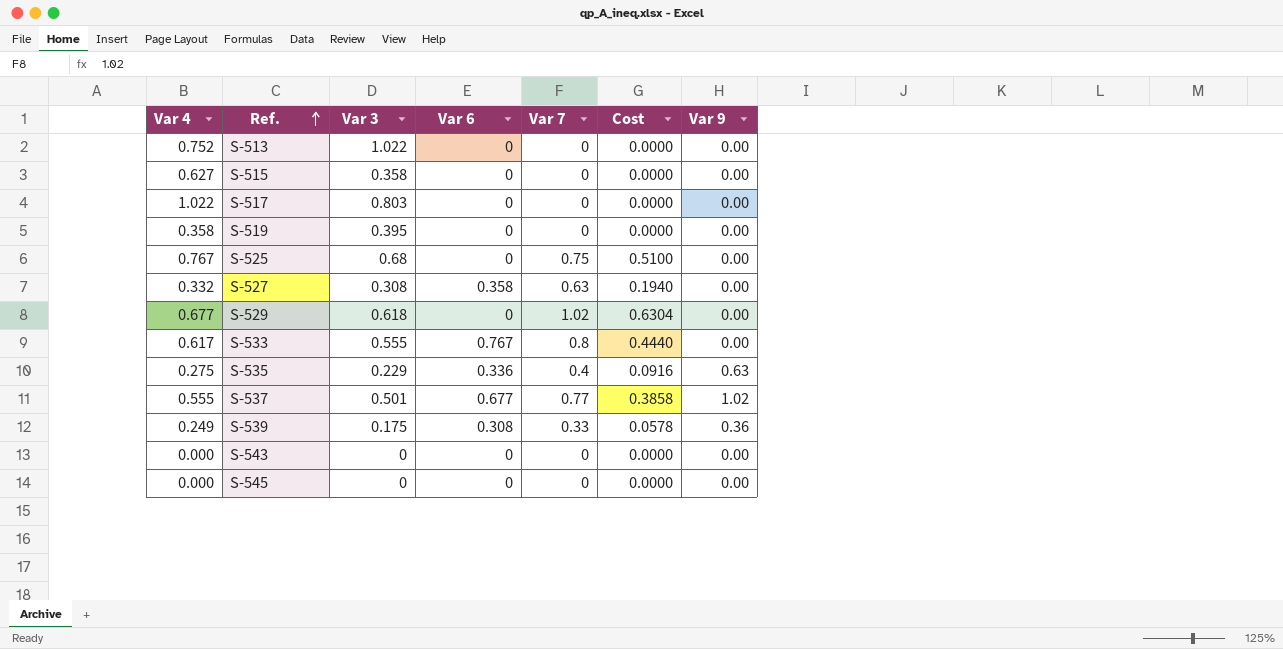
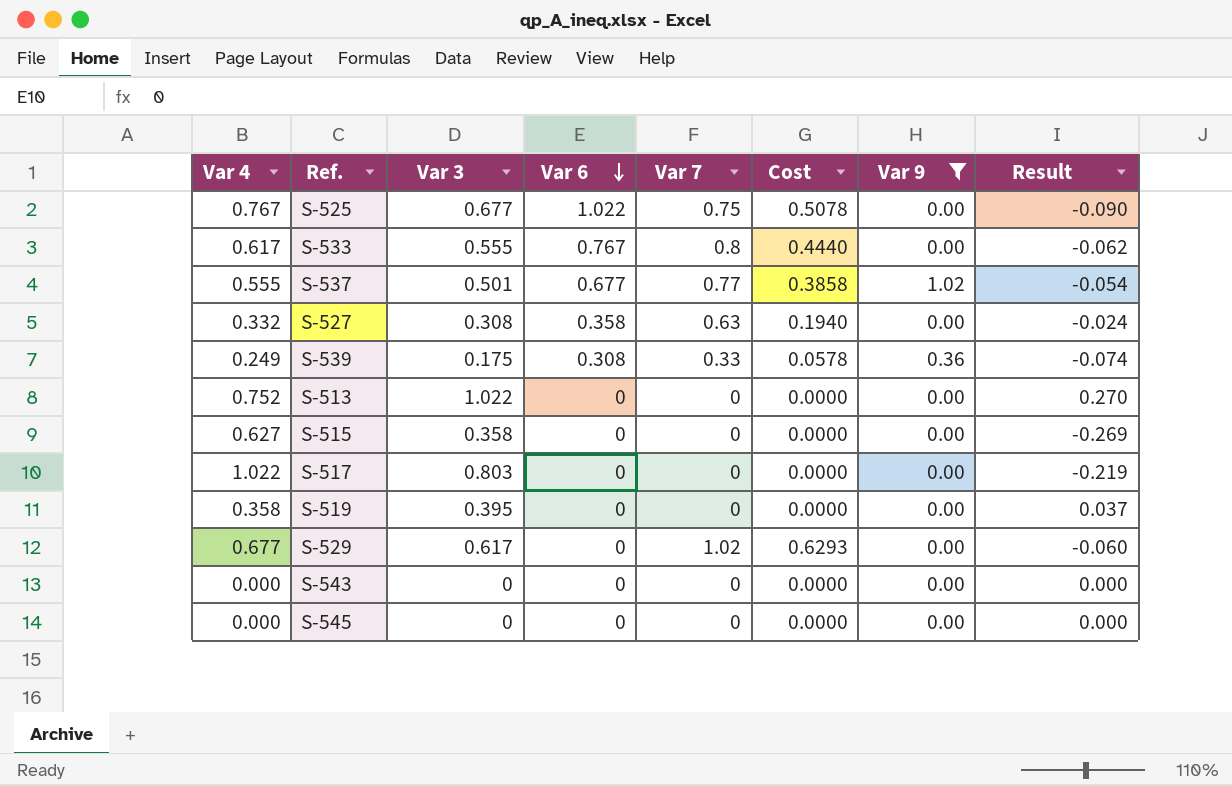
filter: none -> Var 9 != 0.63
row order: Ref. ascending -> Var 6 descending
column Result | formula: none -> [Var 3] - [Var 4]
S-525 | Var 3: 0.68 -> 0.677
S-525 | Var 6: 0 -> 1.022
S-525 | Cost: 0.5100 -> 0.5078
S-529 | Var 3: 0.618 -> 0.617
S-529 | Cost: 0.6304 -> 0.6293

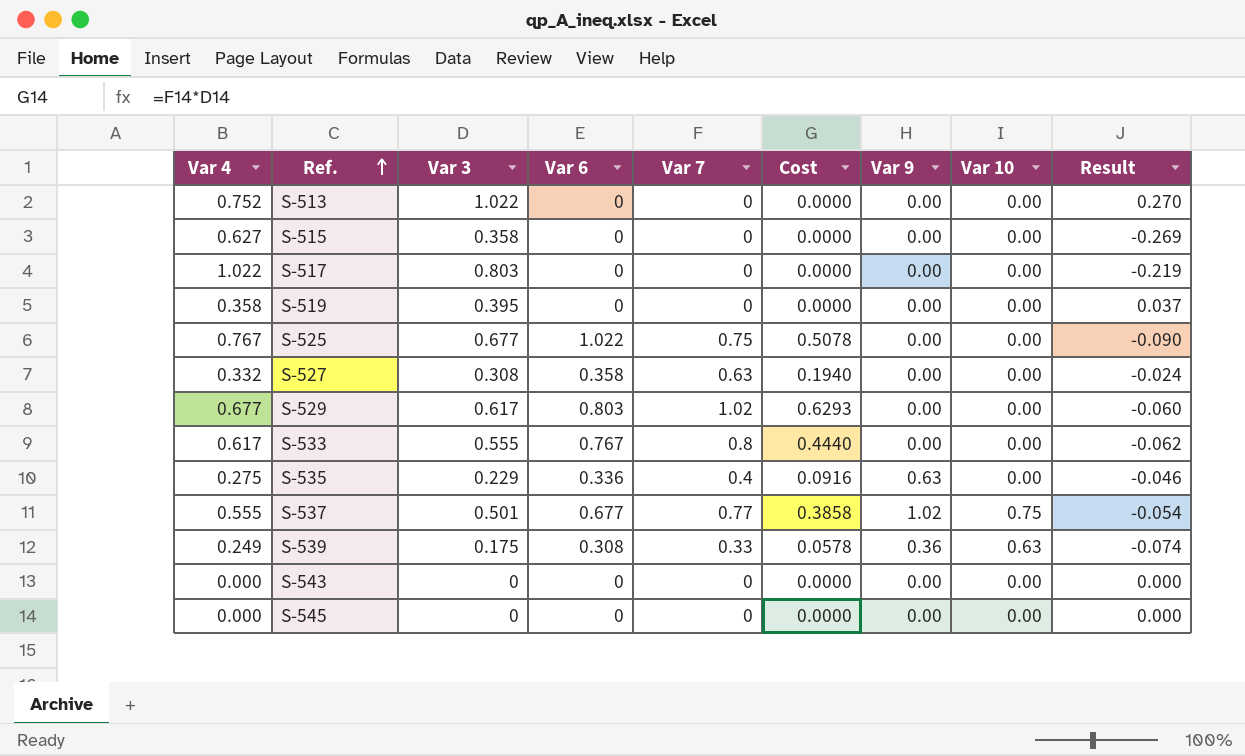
filter: Var 9 != 0.63 -> none
row order: Var 6 descending -> Ref. ascending
column Var 10 | position: none -> 8
S-529 | Var 6: 0 -> 0.803

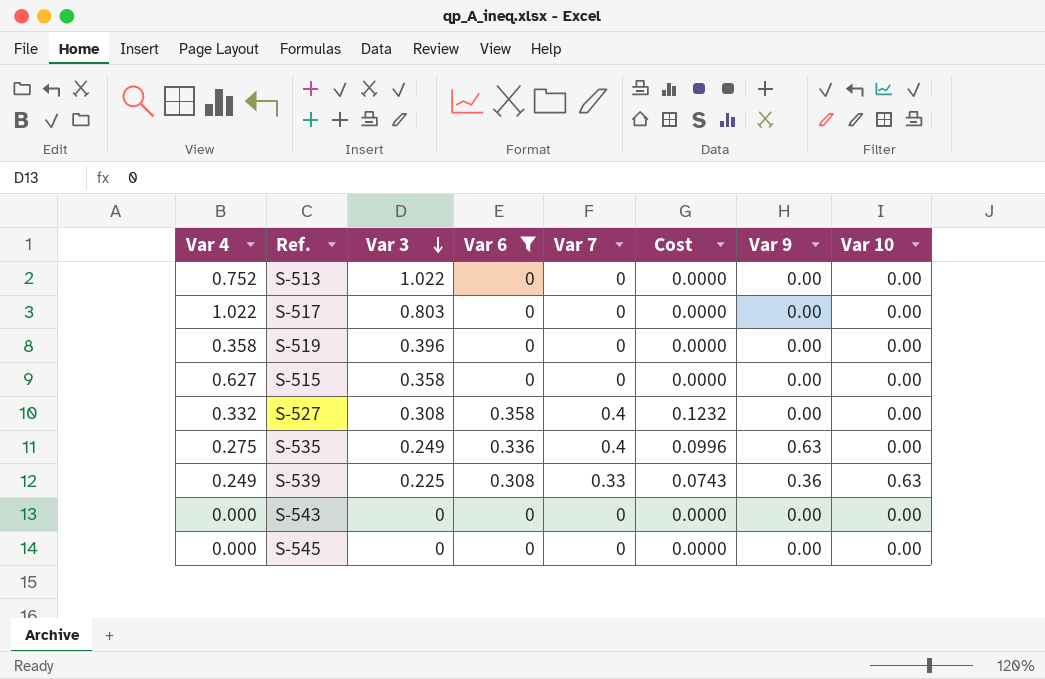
filter: none -> Var 6 <= 0.358
row order: Ref. ascending -> Var 3 descending
column Result | formula: [Var 3] - [Var 4] -> none
S-519 | Var 3: 0.395 -> 0.396
S-527 | Var 7: 0.63 -> 0.4
S-527 | Cost: 0.1940 -> 0.1232
S-535 | Var 3: 0.229 -> 0.249
S-535 | Cost: 0.0916 -> 0.0996
S-539 | Var 3: 0.175 -> 0.225
S-539 | Cost: 0.0578 -> 0.0743

